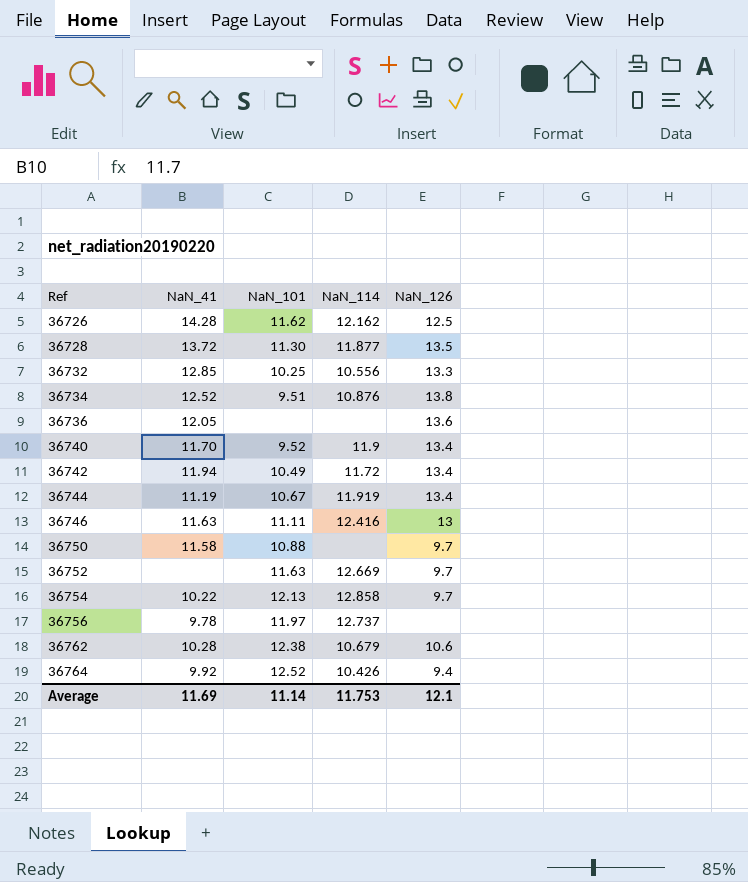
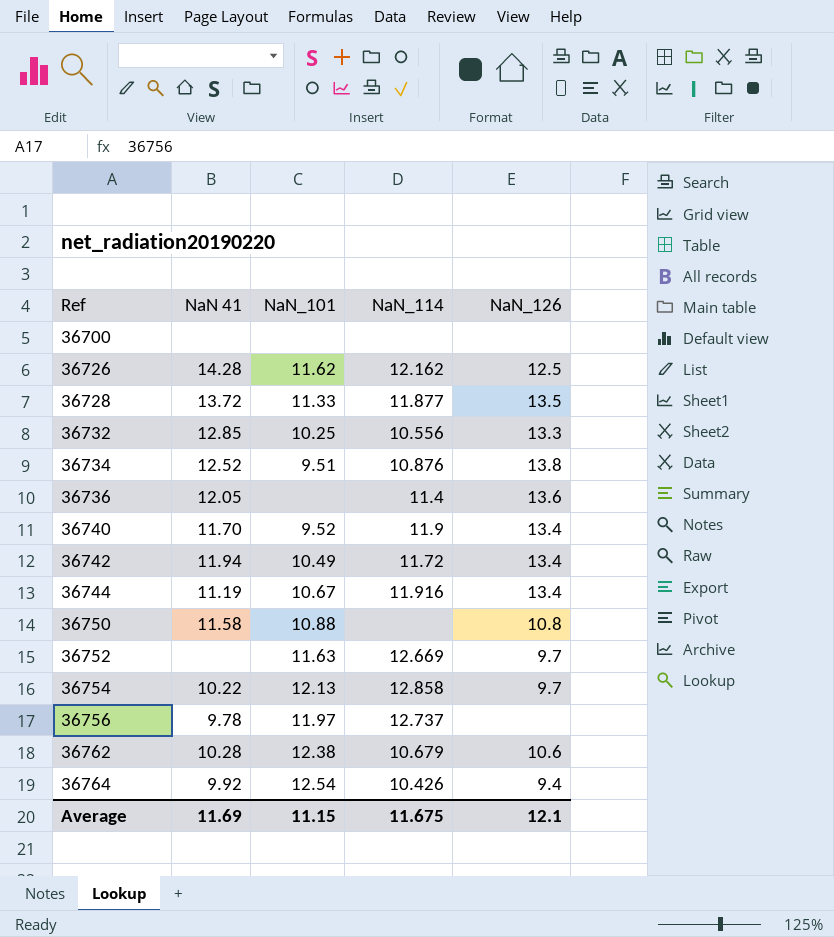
column name: NaN_41 -> NaN 41
row 36746: 11.63 | 11.11 | 12.416 | 13 -> none
row 36700: none -> none | none | none | none
36728 | NaN_101: 11.30 -> 11.33
36736 | NaN_114: none -> 11.4
36744 | NaN_114: 11.919 -> 11.916
36750 | NaN_126: 9.7 -> 10.8
36764 | NaN_101: 12.52 -> 12.54
Average | NaN_101: 11.14 -> 11.15
Average | NaN_114: 11.753 -> 11.675

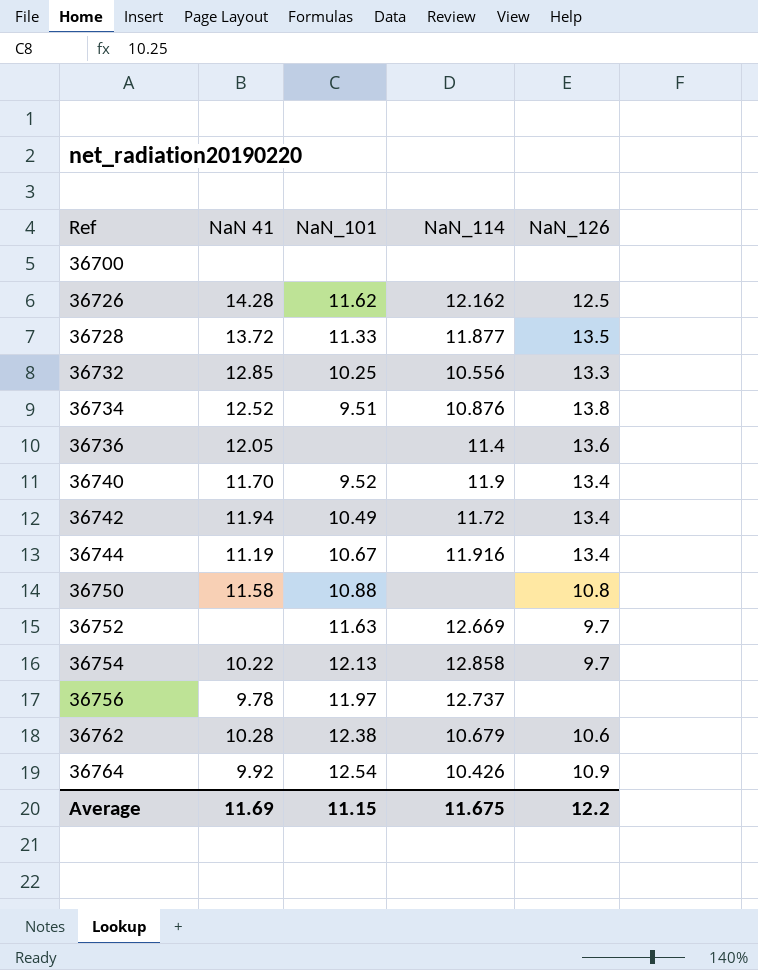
36764 | NaN_126: 9.4 -> 10.9
Average | NaN_126: 12.1 -> 12.2

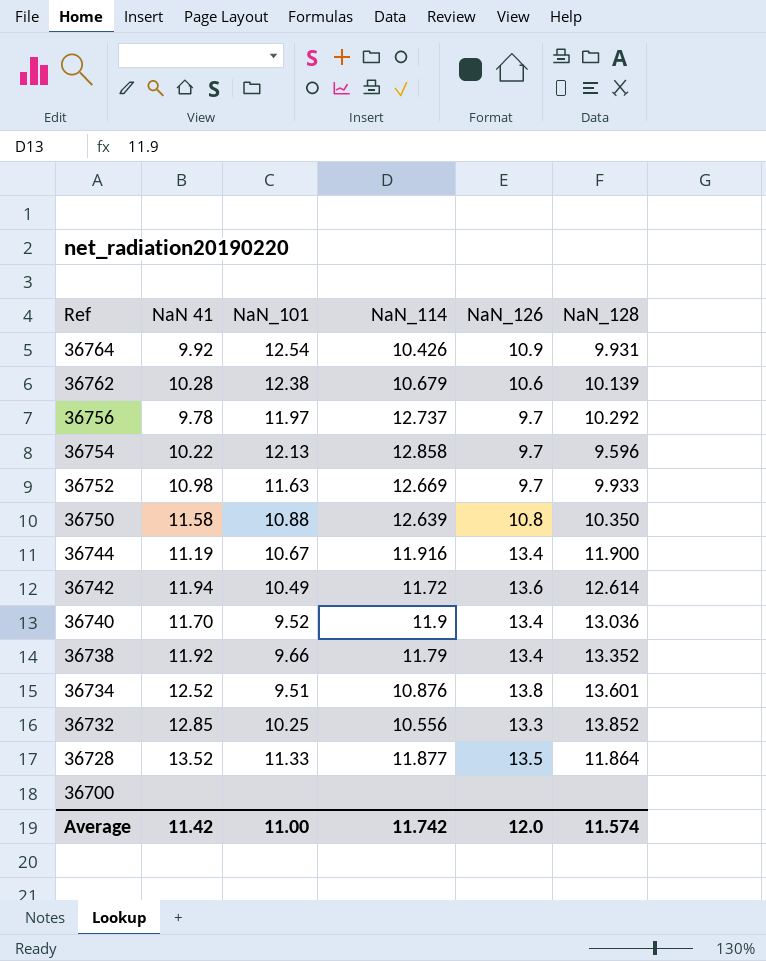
row order: Ref ascending -> Ref descending
column NaN_128 | position: none -> 6
row 36726: 14.28 | 11.62 | 12.162 | 12.5 -> none
row 36736: 12.05 | none | 11.4 | 13.6 -> none
36756 | NaN_126: none -> 9.7
36752 | NaN 41: none -> 10.98
36750 | NaN_114: none -> 12.639
36742 | NaN_126: 13.4 -> 13.6
row 36738: none -> 11.92 | 9.66 | 11.79 | 13.4 | 13.352
36728 | NaN 41: 13.72 -> 13.52
Average | NaN 41: 11.69 -> 11.42
Average | NaN_101: 11.15 -> 11.00
Average | NaN_114: 11.675 -> 11.742
Average | NaN_126: 12.2 -> 12.0

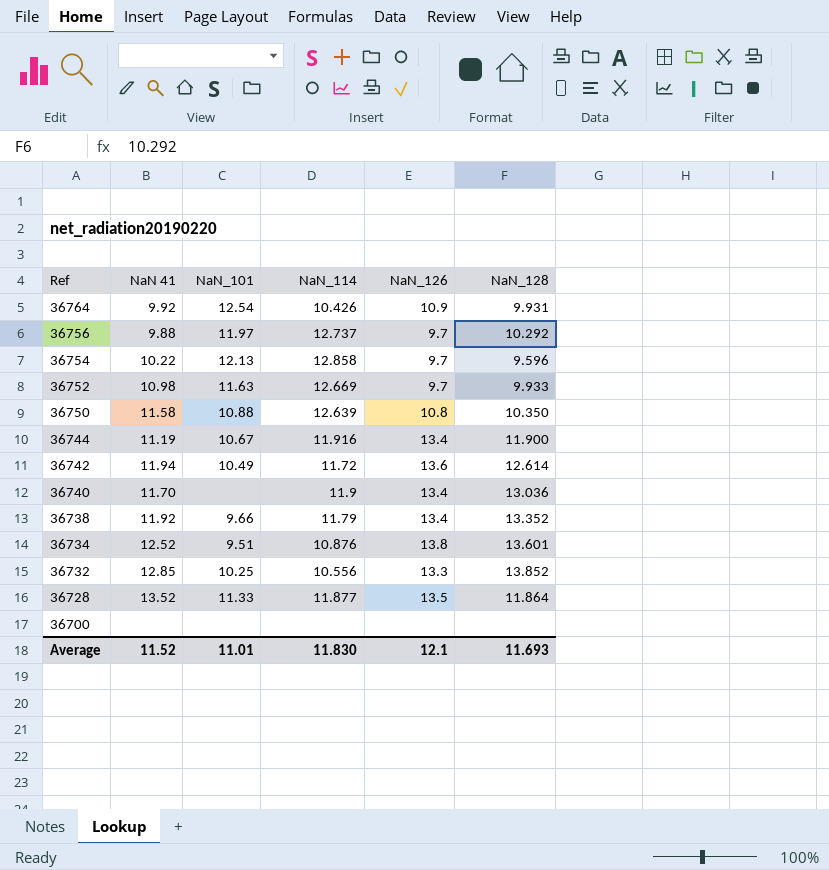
row 36762: 10.28 | 12.38 | 10.679 | 10.6 | 10.139 -> none
36756 | NaN 41: 9.78 -> 9.88
36740 | NaN_101: 9.52 -> none
Average | NaN 41: 11.42 -> 11.52
Average | NaN_101: 11.00 -> 11.01
Average | NaN_114: 11.742 -> 11.830
Average | NaN_126: 12.0 -> 12.1
Average | NaN_128: 11.574 -> 11.693

